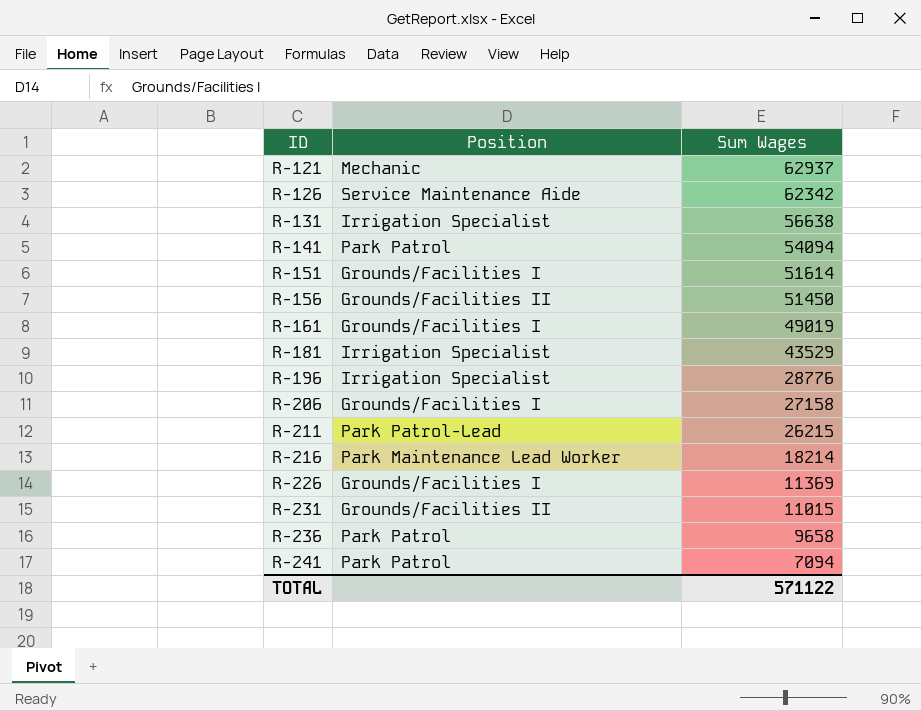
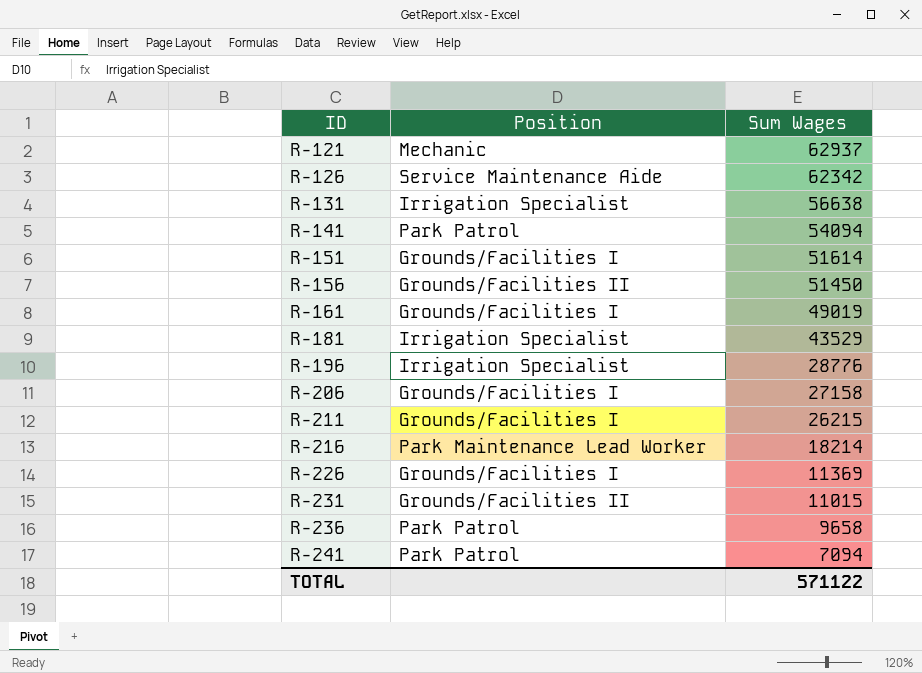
R-211 | Position: Park Patrol-Lead -> Grounds/Facilities I

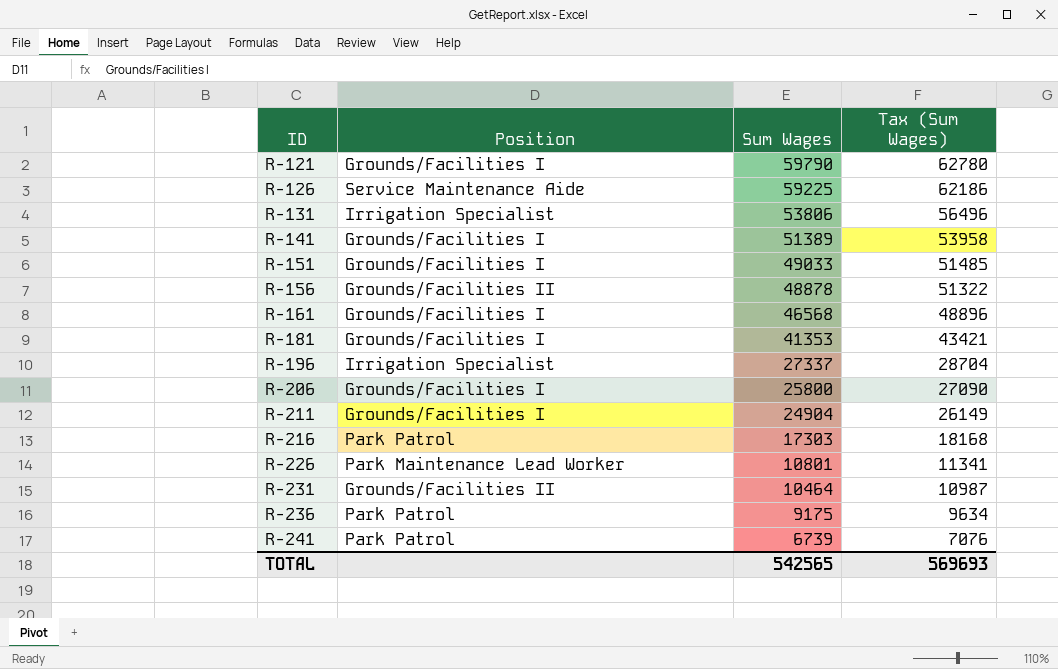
column Tax (Sum Wages) | formula: none -> [Sum Wages] * 1.05
R-121 | Position: Mechanic -> Grounds/Facilities I
R-121 | Sum Wages: 62937 -> 59790
R-126 | Sum Wages: 62342 -> 59225
R-131 | Sum Wages: 56638 -> 53806
R-141 | Position: Park Patrol -> Grounds/Facilities I
R-141 | Sum Wages: 54094 -> 51389
R-151 | Sum Wages: 51614 -> 49033
R-156 | Sum Wages: 51450 -> 48878
R-161 | Sum Wages: 49019 -> 46568
R-181 | Position: Irrigation Specialist -> Grounds/Facilities I
R-181 | Sum Wages: 43529 -> 41353
R-196 | Sum Wages: 28776 -> 27337
R-206 | Sum Wages: 27158 -> 25800
R-211 | Sum Wages: 26215 -> 24904
R-216 | Position: Park Maintenance Lead Worker -> Park Patrol
R-216 | Sum Wages: 18214 -> 17303
R-226 | Position: Grounds/Facilities I -> Park Maintenance Lead Worker
R-226 | Sum Wages: 11369 -> 10801
R-231 | Sum Wages: 11015 -> 10464
R-236 | Sum Wages: 9658 -> 9175
R-241 | Sum Wages: 7094 -> 6739
TOTAL | Sum Wages: 571122 -> 542565

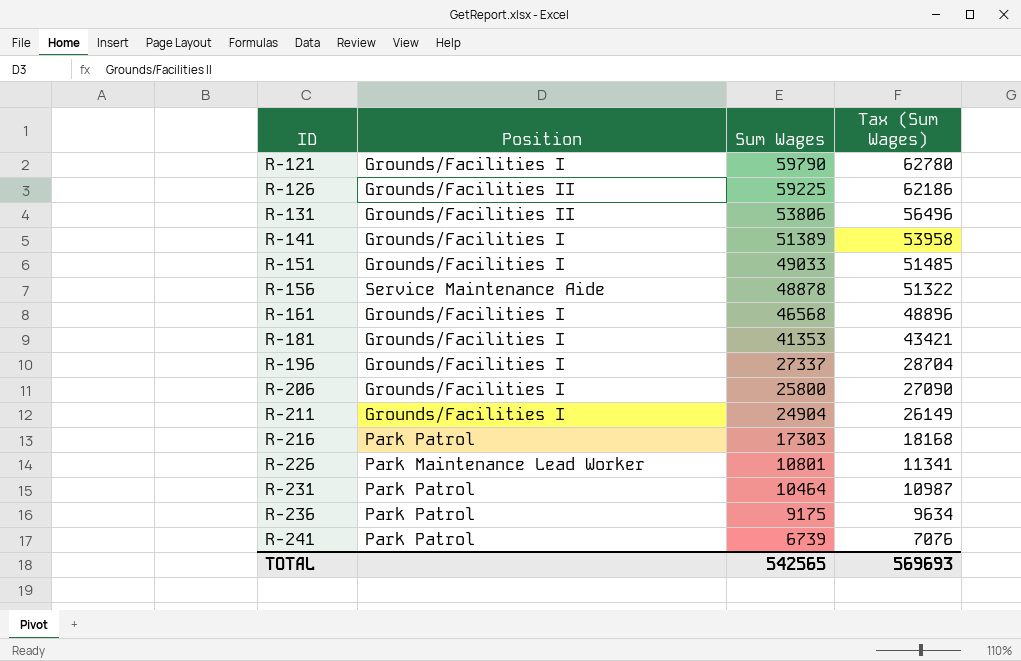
R-126 | Position: Service Maintenance Aide -> Grounds/Facilities II
R-131 | Position: Irrigation Specialist -> Grounds/Facilities II
R-156 | Position: Grounds/Facilities II -> Service Maintenance Aide
R-196 | Position: Irrigation Specialist -> Grounds/Facilities I
R-231 | Position: Grounds/Facilities II -> Park Patrol

